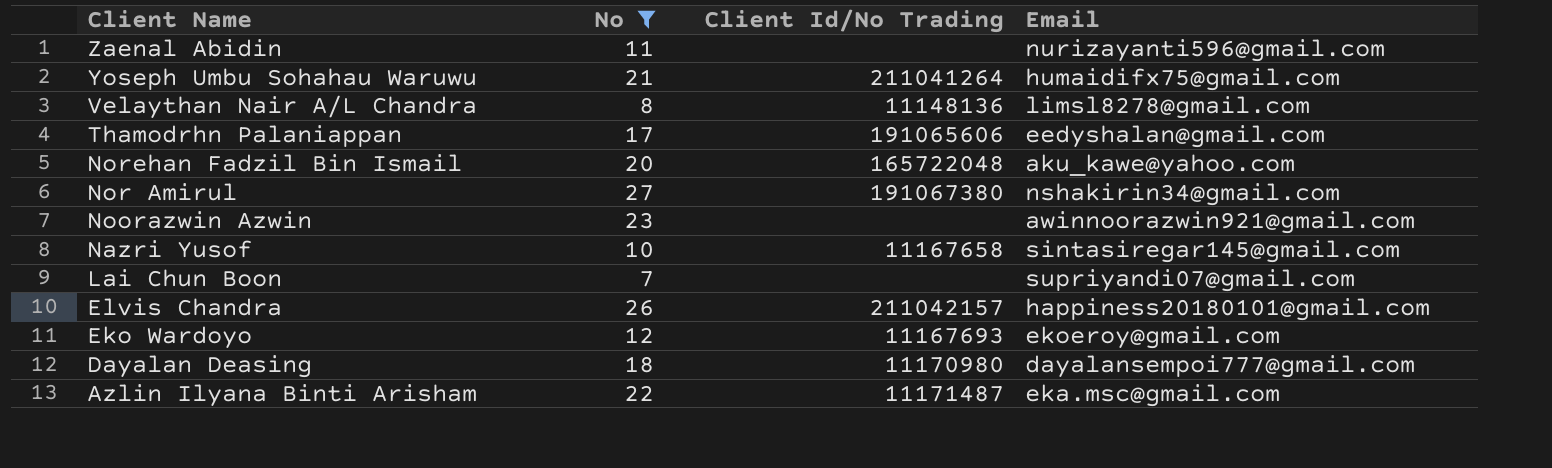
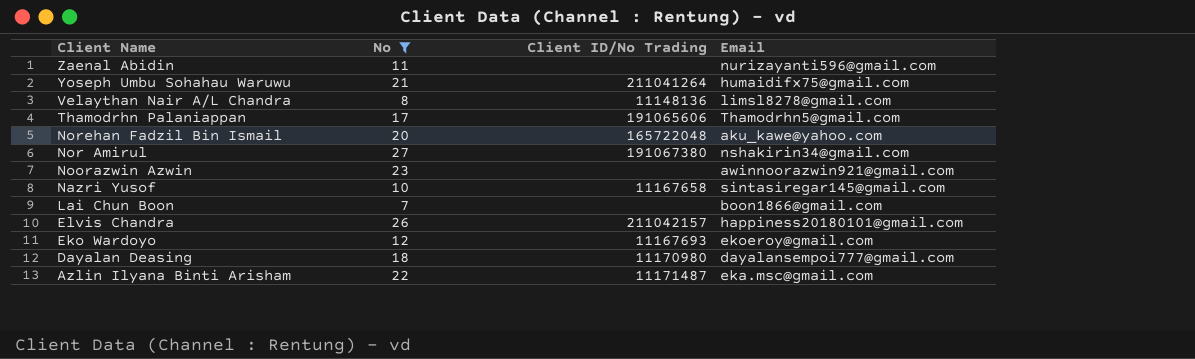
column name: Client Id/No Trading -> Client ID/No Trading
Thamodrhn Palaniappan | Email: eedyshalan@gmail.com -> Thamodrhn5@gmail.com
Lai Chun Boon | Email: supriyandi07@gmail.com -> boon1866@gmail.com

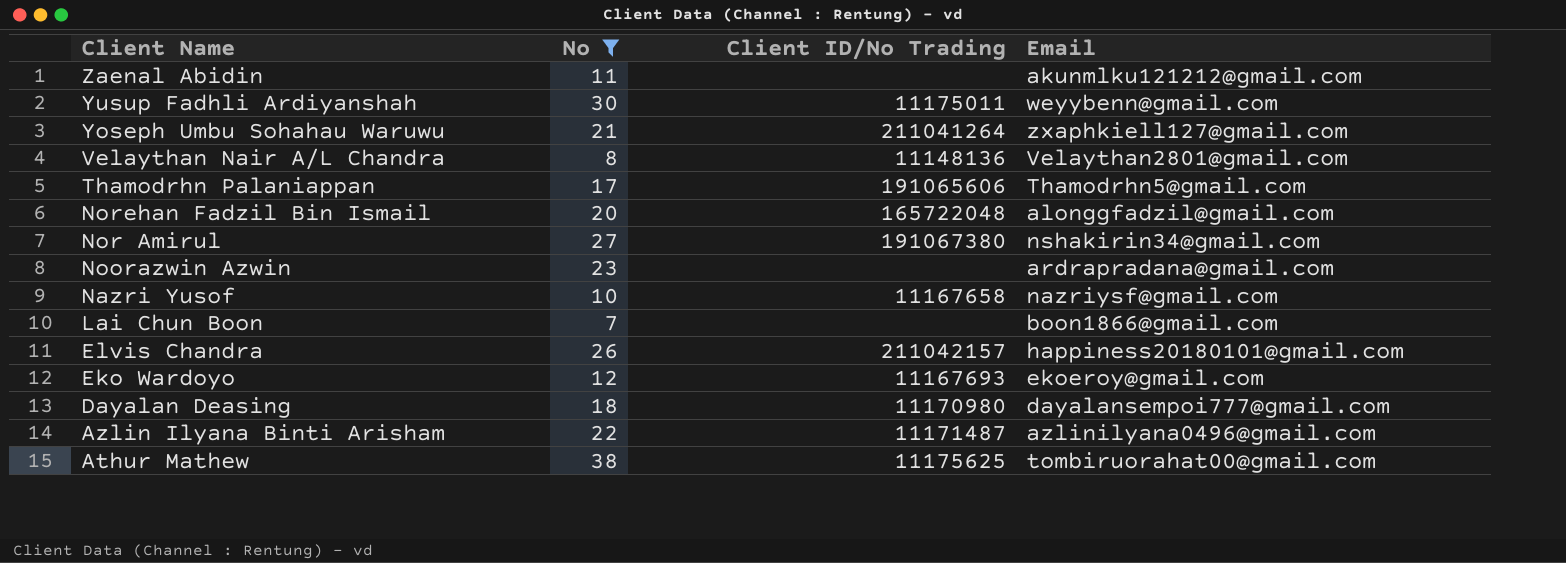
Zaenal Abidin | Email: nurizayanti596@gmail.com -> akunmlku121212@gmail.com
row Yusup Fadhli Ardiyanshah: none -> 30 | 11175011 | weyybenn@gmail.com
Yoseph Umbu Sohahau Waruwu | Email: humaidifx75@gmail.com -> zxaphkiell127@gmail.com
Velaythan Nair A/L Chandra | Email: limsl8278@gmail.com -> Velaythan2801@gmail.com
Norehan Fadzil Bin Ismail | Email: aku_kawe@yahoo.com -> alonggfadzil@gmail.com
Noorazwin Azwin | Email: awinnoorazwin921@gmail.com -> ardrapradana@gmail.com
Nazri Yusof | Email: sintasiregar145@gmail.com -> nazriysf@gmail.com
Azlin Ilyana Binti Arisham | Email: eka.msc@gmail.com -> azlinilyana0496@gmail.com
row Athur Mathew: none -> 38 | 11175625 | tombiruorahat00@gmail.com

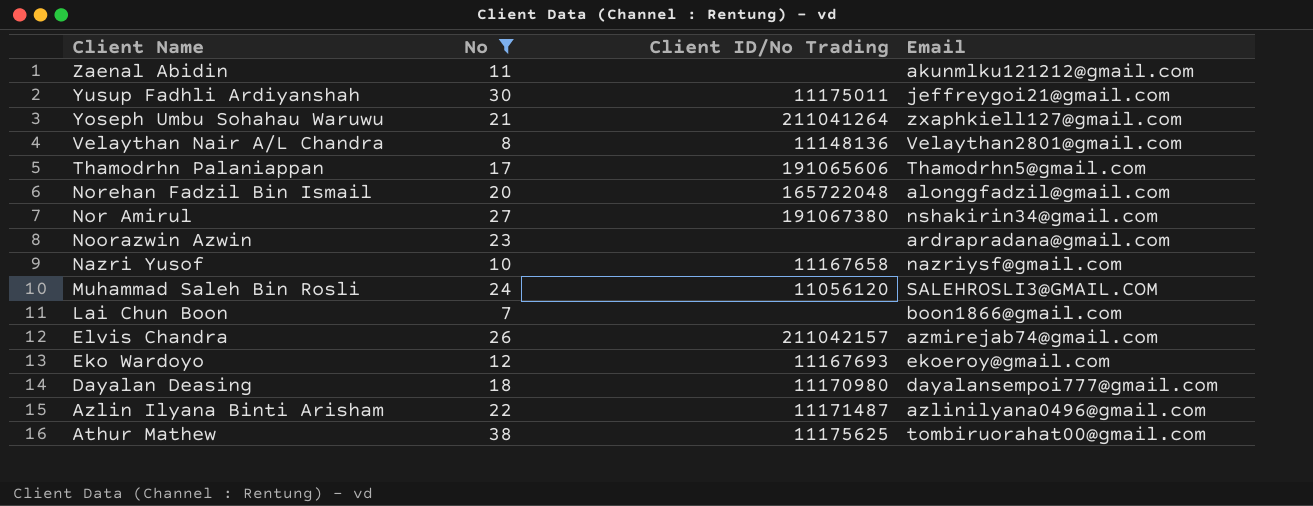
Yusup Fadhli Ardiyanshah | Email: weyybenn@gmail.com -> jeffreygoi21@gmail.com
row Muhammad Saleh Bin Rosli: none -> 24 | 11056120 | SALEHROSLI3@GMAIL.COM
Elvis Chandra | Email: happiness20180101@gmail.com -> azmirejab74@gmail.com

